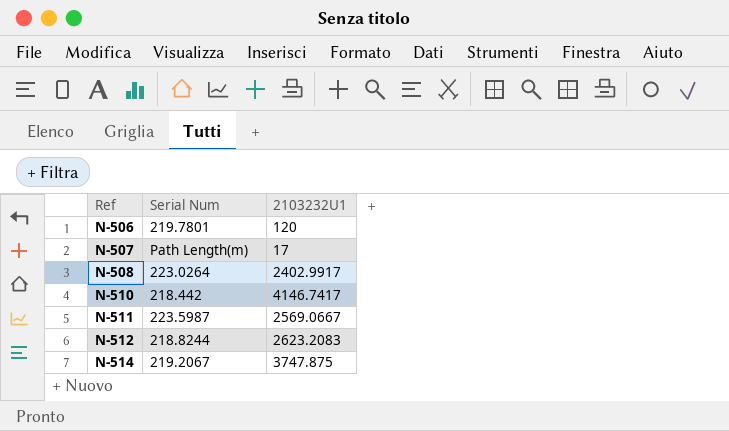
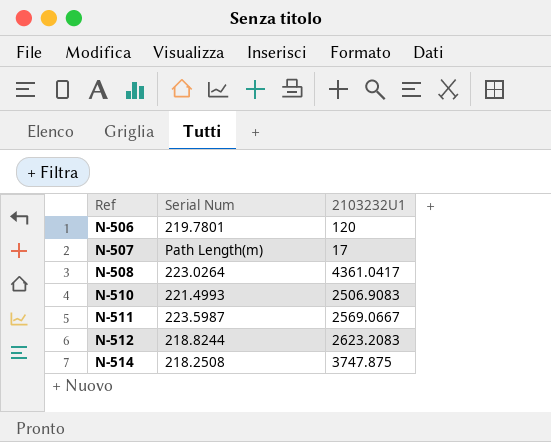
N-508 | 2103232U1: 2402.9917 -> 4361.0417
N-510 | Serial Num: 218.442 -> 221.4993
N-510 | 2103232U1: 4146.7417 -> 2506.9083
N-514 | Serial Num: 219.2067 -> 218.2508

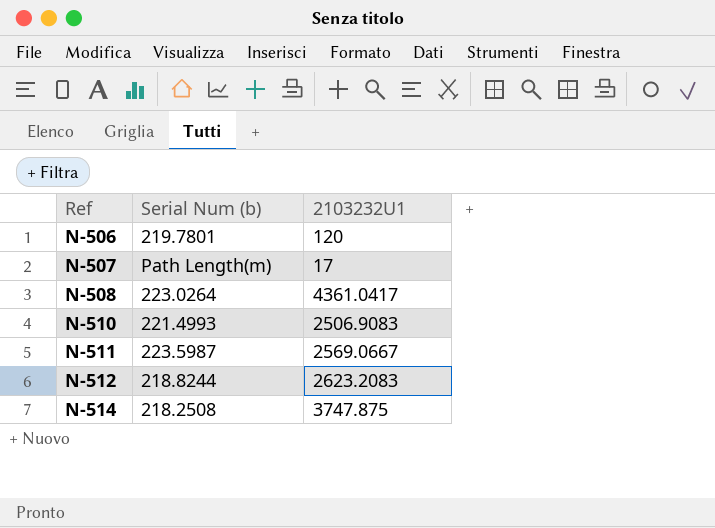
column name: Serial Num -> Serial Num (b)

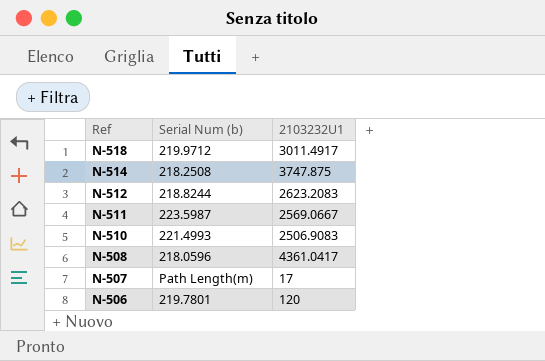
row order: Ref ascending -> Ref descending
row N-518: none -> 219.9712 | 3011.4917
N-508 | Serial Num (b): 223.0264 -> 218.0596

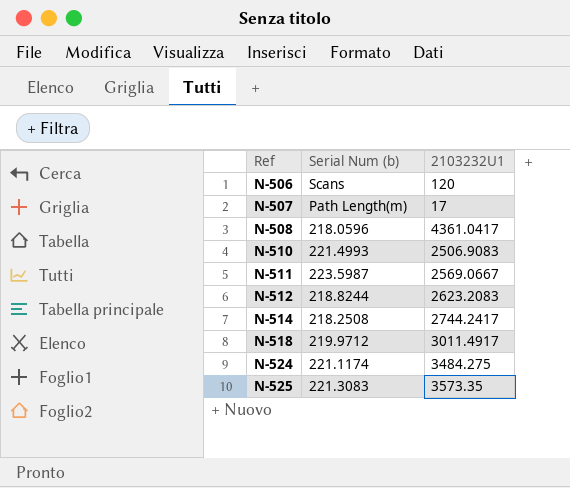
row order: Ref descending -> Ref ascending
N-506 | Serial Num (b): 219.7801 -> Scans
N-514 | 2103232U1: 3747.875 -> 2744.2417
row N-524: none -> 221.1174 | 3484.275
row N-525: none -> 221.3083 | 3573.35

